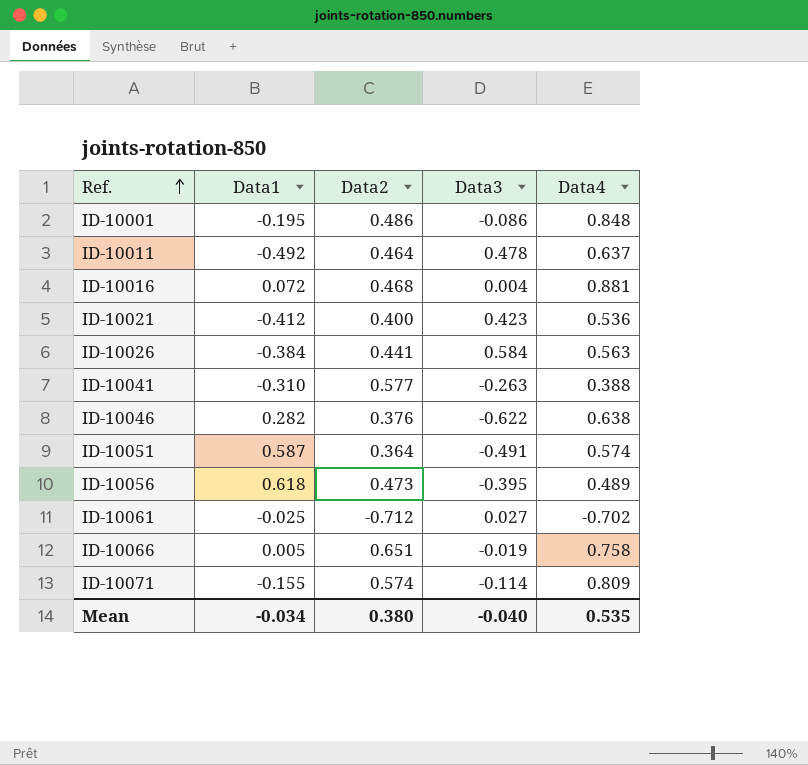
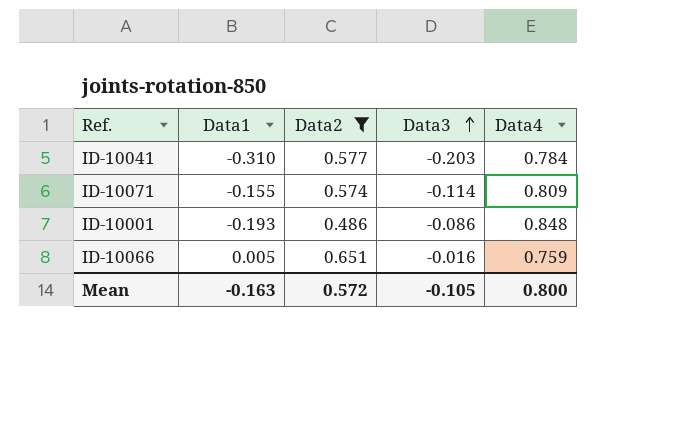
filter: none -> Data2 >= 0.486
row order: Ref. ascending -> Data3 ascending
ID-10041 | Data3: -0.263 -> -0.203
ID-10041 | Data4: 0.388 -> 0.784
ID-10001 | Data1: -0.195 -> -0.193
ID-10066 | Data3: -0.019 -> -0.016
ID-10066 | Data4: 0.758 -> 0.759
Mean | Data1: -0.034 -> -0.163
Mean | Data2: 0.380 -> 0.572
Mean | Data3: -0.040 -> -0.105
Mean | Data4: 0.535 -> 0.800

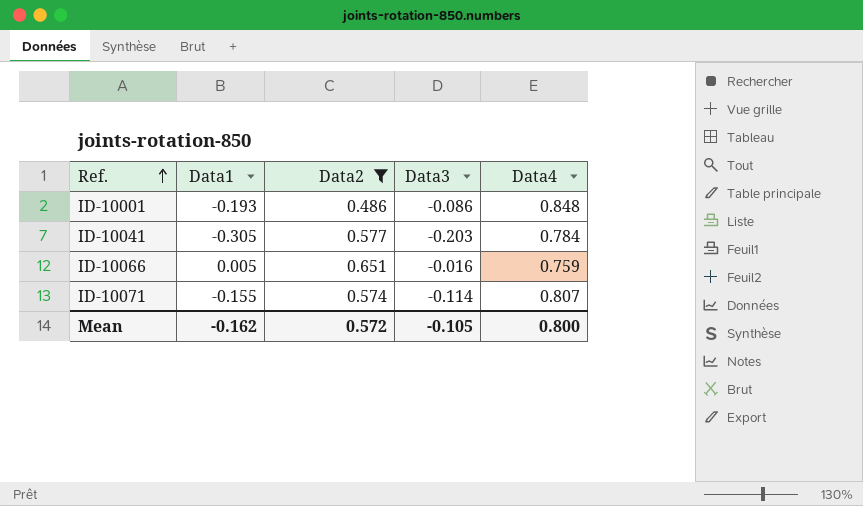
row order: Data3 ascending -> Ref. ascending
ID-10041 | Data1: -0.310 -> -0.305
ID-10071 | Data4: 0.809 -> 0.807
Mean | Data1: -0.163 -> -0.162

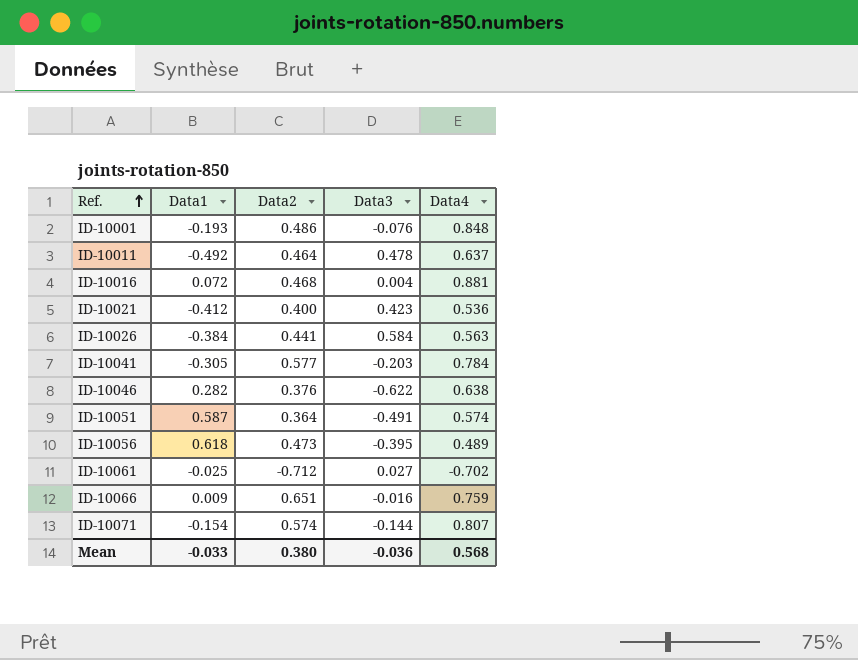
filter: Data2 >= 0.486 -> none
ID-10001 | Data3: -0.086 -> -0.076
ID-10066 | Data1: 0.005 -> 0.009
ID-10071 | Data1: -0.155 -> -0.154
ID-10071 | Data3: -0.114 -> -0.144
Mean | Data1: -0.162 -> -0.033
Mean | Data2: 0.572 -> 0.380
Mean | Data3: -0.105 -> -0.036
Mean | Data4: 0.800 -> 0.568

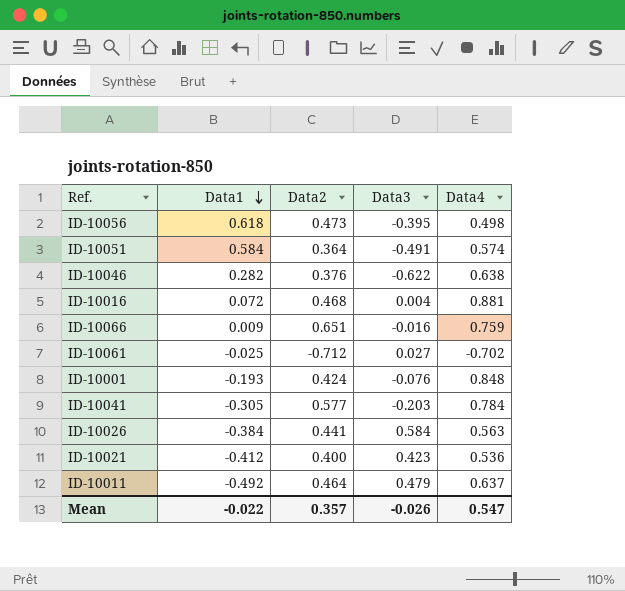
row order: Ref. ascending -> Data1 descending
row ID-10071: -0.154 | 0.574 | -0.144 | 0.807 -> none
ID-10056 | Data4: 0.489 -> 0.498
ID-10051 | Data1: 0.587 -> 0.584
ID-10001 | Data2: 0.486 -> 0.424
ID-10011 | Data3: 0.478 -> 0.479
Mean | Data1: -0.033 -> -0.022
Mean | Data2: 0.380 -> 0.357
Mean | Data3: -0.036 -> -0.026
Mean | Data4: 0.568 -> 0.547

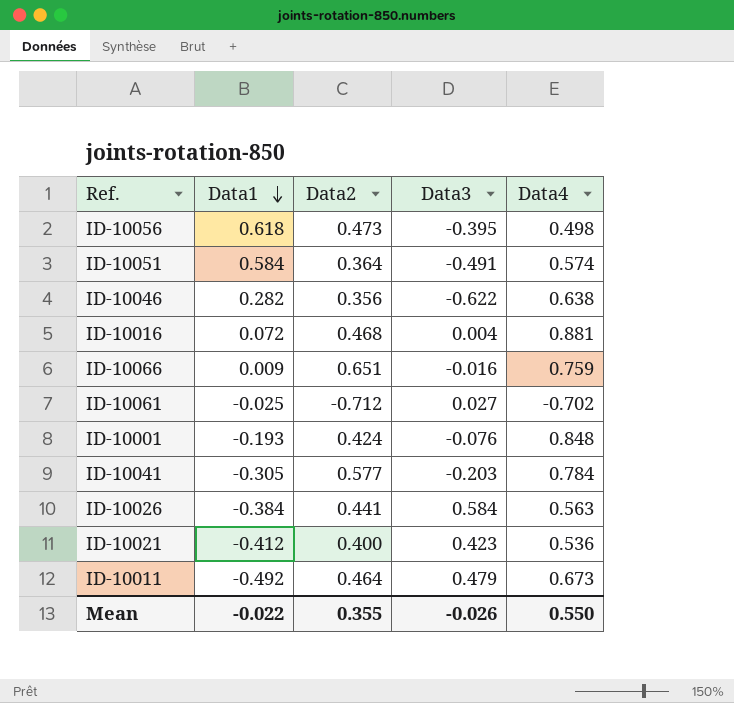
ID-10046 | Data2: 0.376 -> 0.356
ID-10011 | Data4: 0.637 -> 0.673
Mean | Data2: 0.357 -> 0.355
Mean | Data4: 0.547 -> 0.550

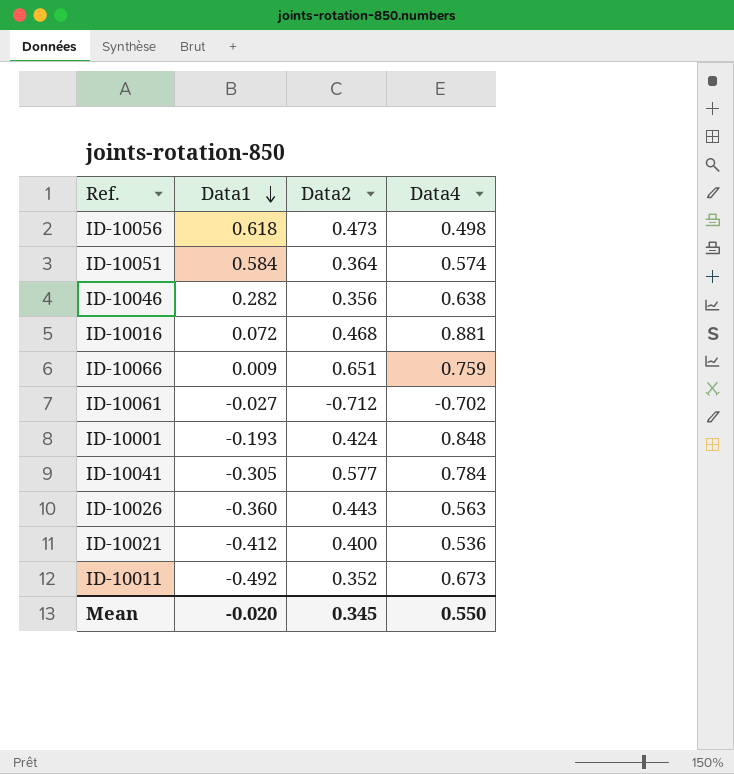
column Data3 | position: 4 -> none
ID-10061 | Data1: -0.025 -> -0.027
ID-10026 | Data1: -0.384 -> -0.360
ID-10026 | Data2: 0.441 -> 0.443
ID-10011 | Data2: 0.464 -> 0.352
Mean | Data1: -0.022 -> -0.020
Mean | Data2: 0.355 -> 0.345

